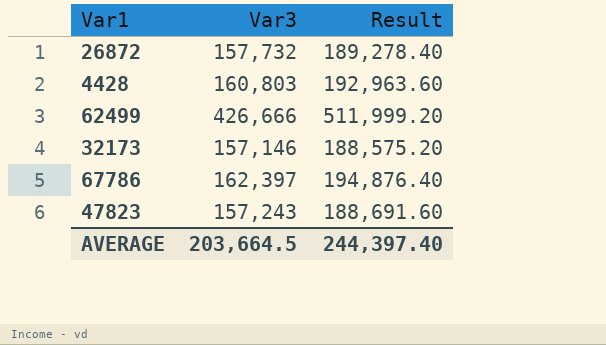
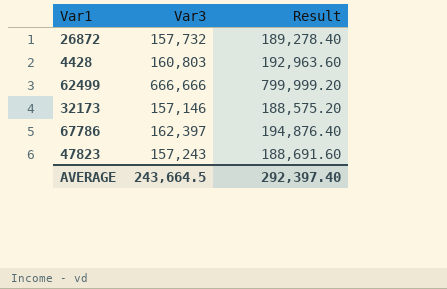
62499 | Var3: 426,666 -> 666,666
62499 | Result: 511,999.20 -> 799,999.20
AVERAGE | Var3: 203,664.5 -> 243,664.5
AVERAGE | Result: 244,397.40 -> 292,397.40

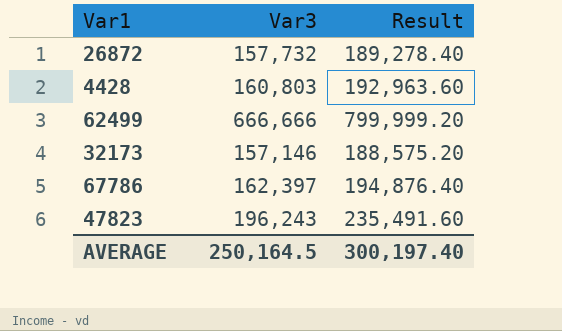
47823 | Var3: 157,243 -> 196,243
47823 | Result: 188,691.60 -> 235,491.60
AVERAGE | Var3: 243,664.5 -> 250,164.5
AVERAGE | Result: 292,397.40 -> 300,197.40

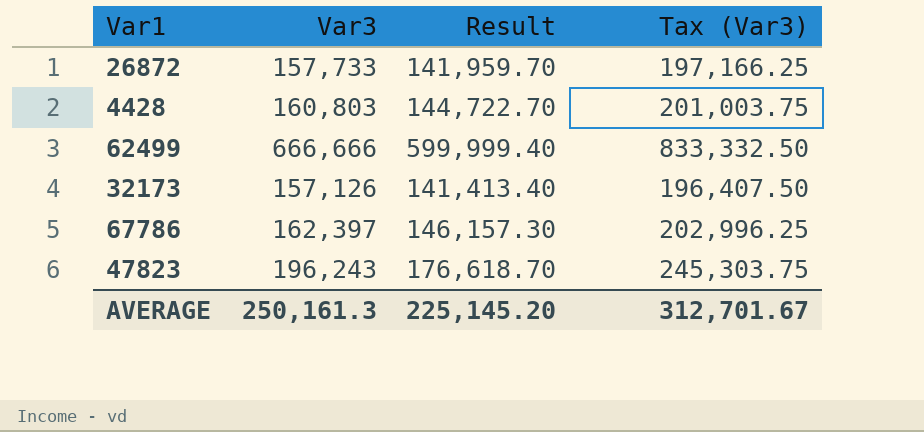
column Result | formula: [Var3] * 1.2 -> [Var3] * 0.9
column Tax (Var3) | formula: none -> [Var3] * 1.25
26872 | Var3: 157,732 -> 157,733
32173 | Var3: 157,146 -> 157,126
AVERAGE | Var3: 250,164.5 -> 250,161.3
AVERAGE | Result: 300,197.40 -> 225,145.20

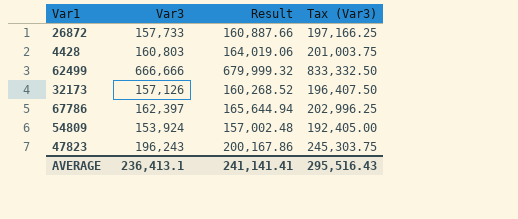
column Result | formula: [Var3] * 0.9 -> [Var3] * 1.02
row 54809: none -> 153,924 | 157,002.48 | 192,405.00
AVERAGE | Var3: 250,161.3 -> 236,413.1
AVERAGE | Result: 225,145.20 -> 241,141.41
AVERAGE | Tax (Var3): 312,701.67 -> 295,516.43

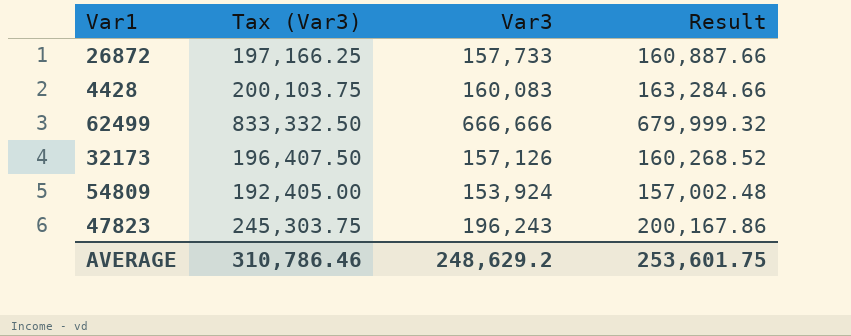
column Tax (Var3) | position: 4 -> 2
row 67786: 162,397 | 165,644.94 | 202,996.25 -> none
4428 | Tax (Var3): 201,003.75 -> 200,103.75
4428 | Var3: 160,803 -> 160,083
4428 | Result: 164,019.06 -> 163,284.66
AVERAGE | Tax (Var3): 295,516.43 -> 310,786.46
AVERAGE | Var3: 236,413.1 -> 248,629.2
AVERAGE | Result: 241,141.41 -> 253,601.75

